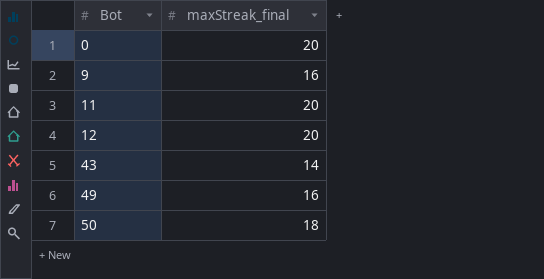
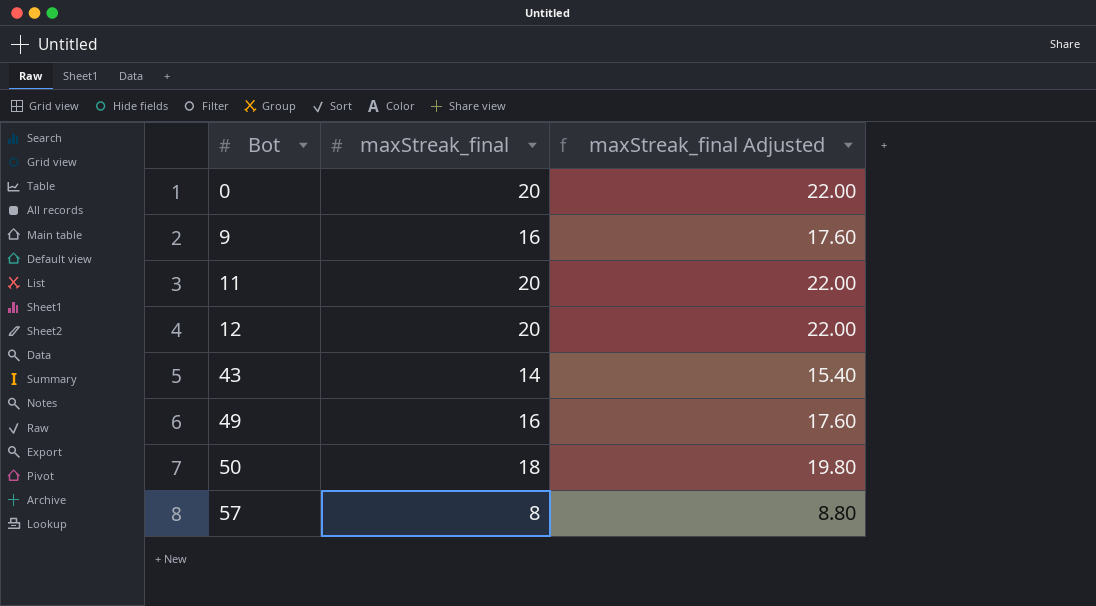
column maxStreak_final Adjusted | formula: none -> [maxStreak_final] * 1.1
row 57: none -> 8 | 8.80

